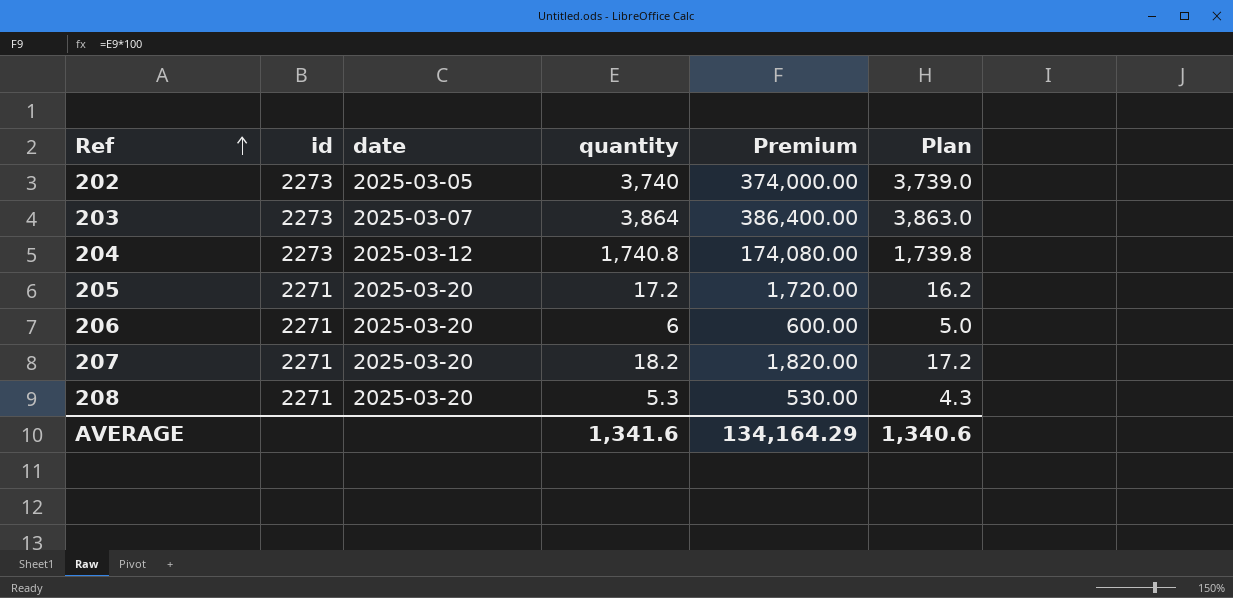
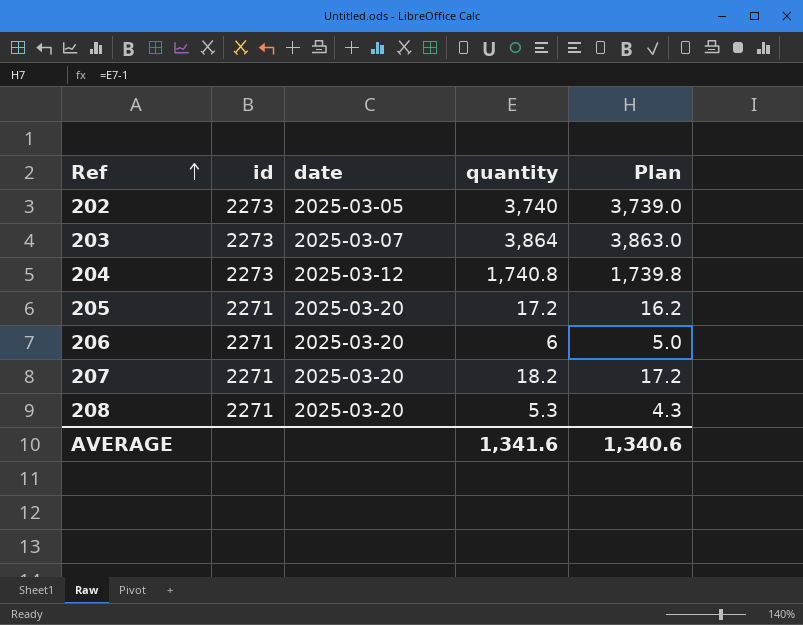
column Premium | formula: [quantity] * 100 -> none

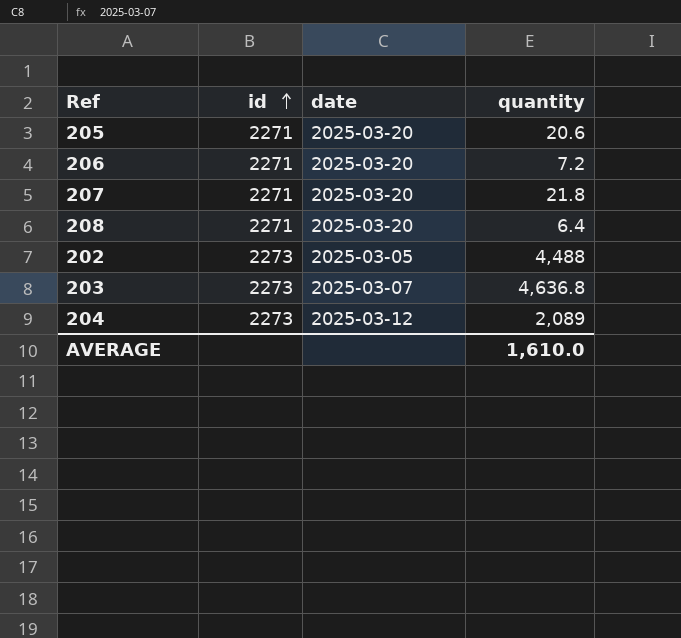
row order: Ref ascending -> id ascending
column Plan | formula: [quantity] - 1 -> none
205 | quantity: 17.2 -> 20.6
206 | quantity: 6 -> 7.2
207 | quantity: 18.2 -> 21.8
208 | quantity: 5.3 -> 6.4
202 | quantity: 3,740 -> 4,488
203 | quantity: 3,864 -> 4,636.8
204 | quantity: 1,740.8 -> 2,089
AVERAGE | quantity: 1,341.6 -> 1,610.0

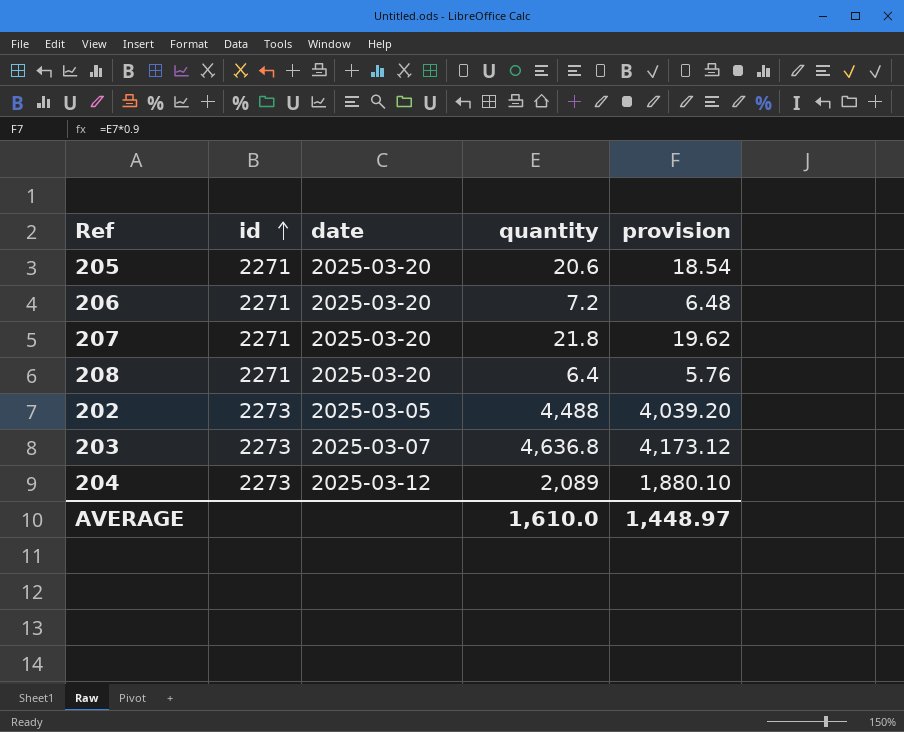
column provision | formula: none -> [quantity] * 0.9

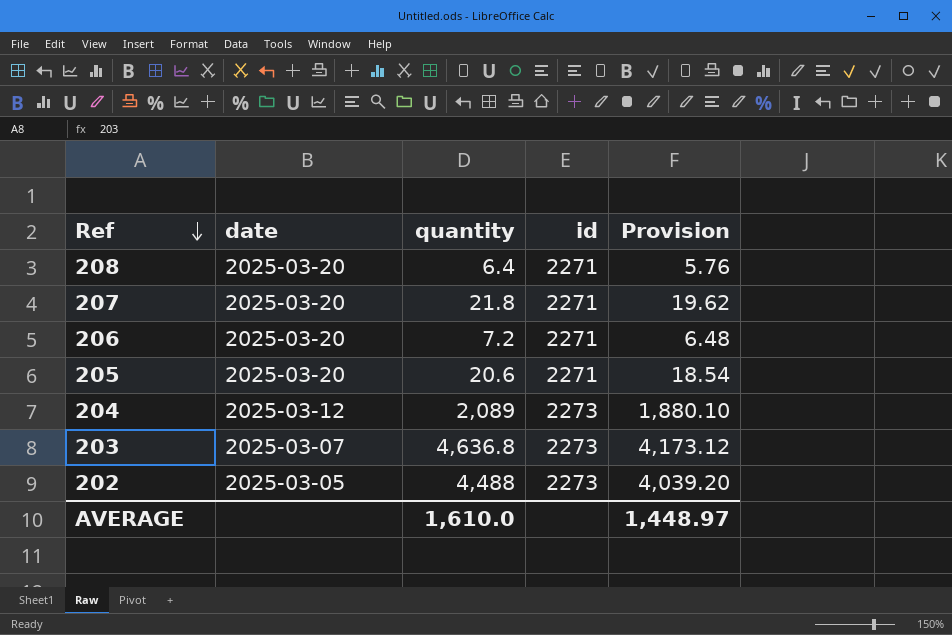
row order: id ascending -> Ref descending
column id | position: 2 -> 4
column name: provision -> Provision

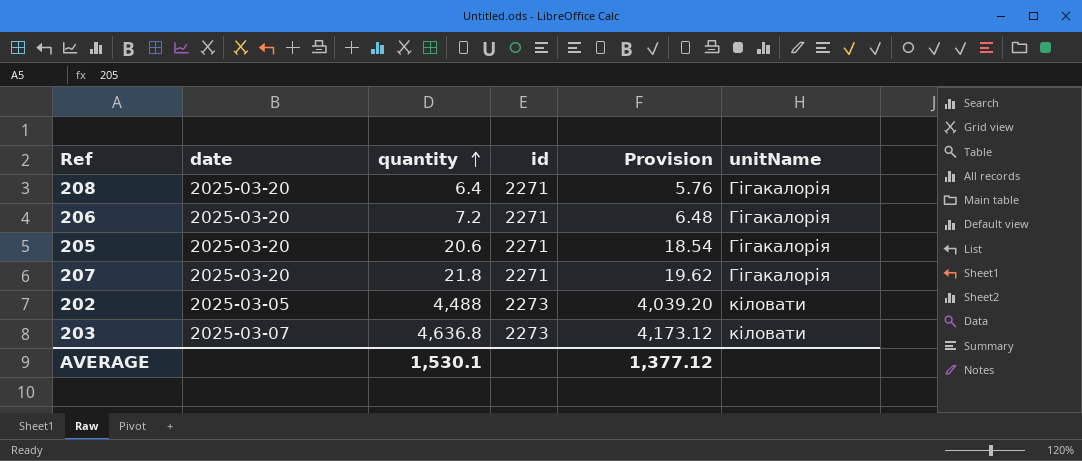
row order: Ref descending -> quantity ascending
column unitName | position: none -> 6
row 204: 2025-03-12 | 2,089 | 2273 | 1,880.10 -> none
AVERAGE | quantity: 1,610.0 -> 1,530.1
AVERAGE | Provision: 1,448.97 -> 1,377.12

